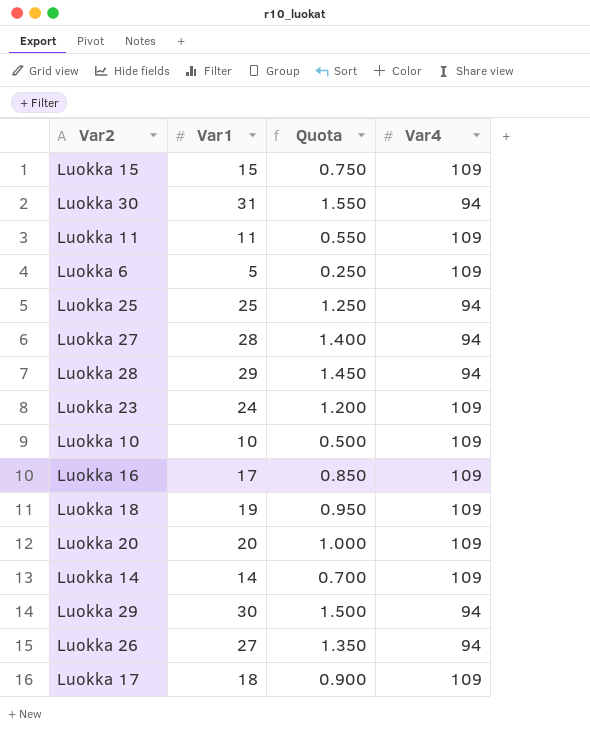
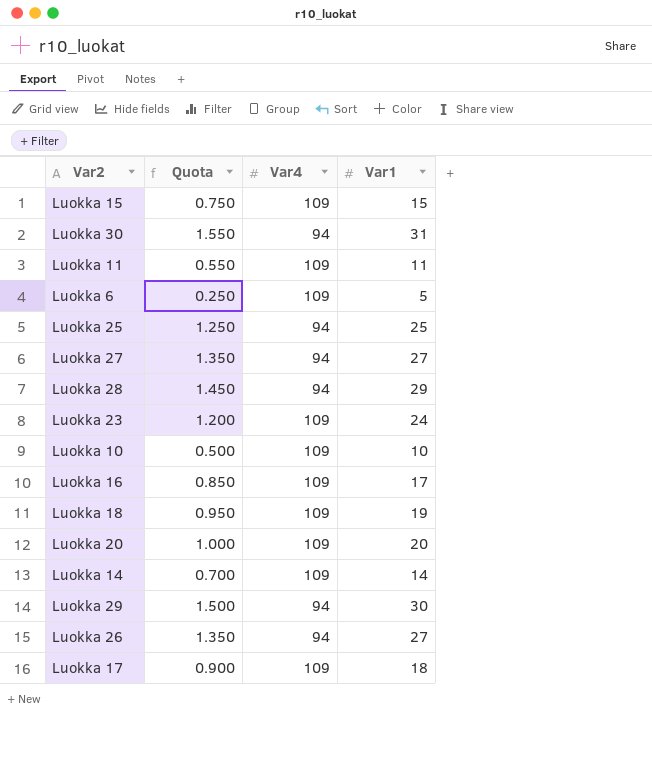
column Var1 | position: 2 -> 4
Luokka 27 | Quota: 1.400 -> 1.350
Luokka 27 | Var1: 28 -> 27

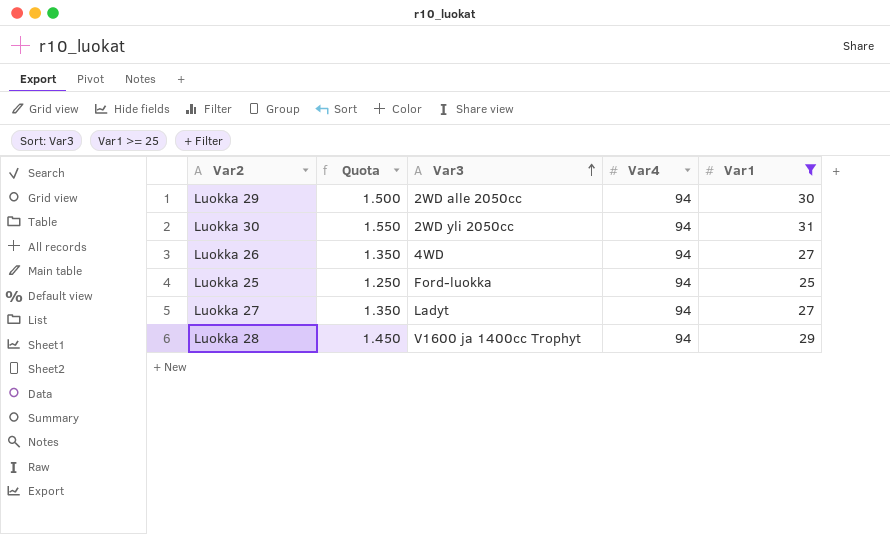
filter: none -> Var1 >= 25
row order: none -> Var3 ascending
column Var3 | position: none -> 3

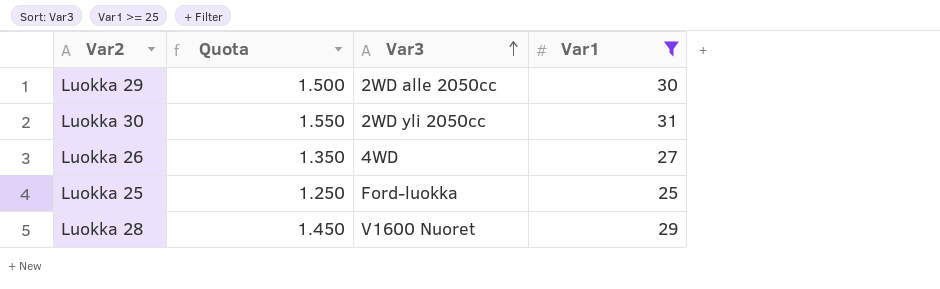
column Var4 | position: 4 -> none
row Luokka 27: 1.350 | Ladyt | 94 | 27 -> none
Luokka 28 | Var3: V1600 ja 1400cc Trophyt -> V1600 Nuoret

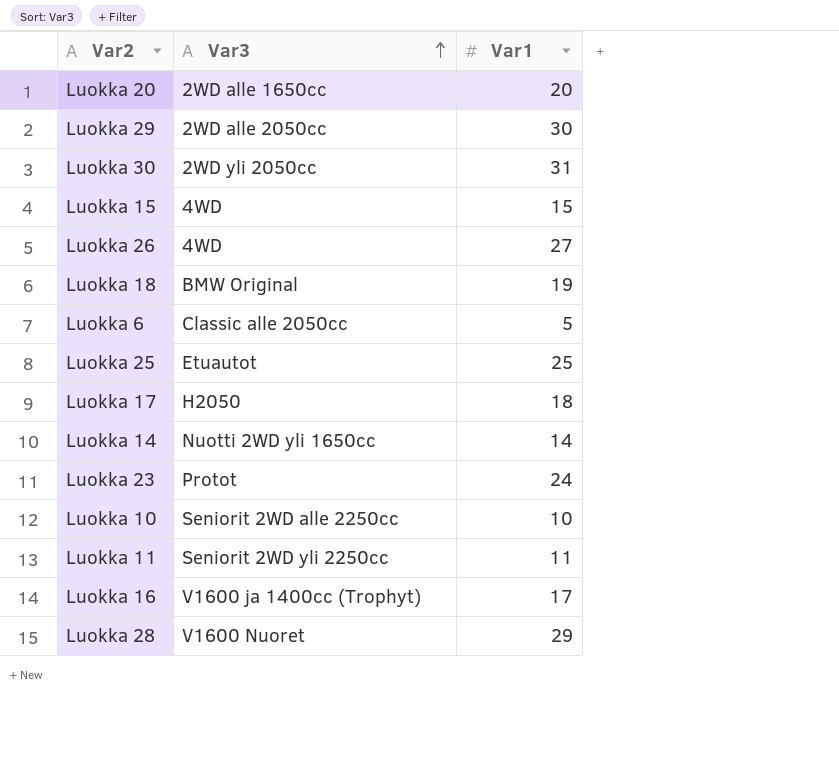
filter: Var1 >= 25 -> none
column Quota | formula: [Var1] * 0.05 -> none
Luokka 25 | Var3: Ford-luokka -> Etuautot

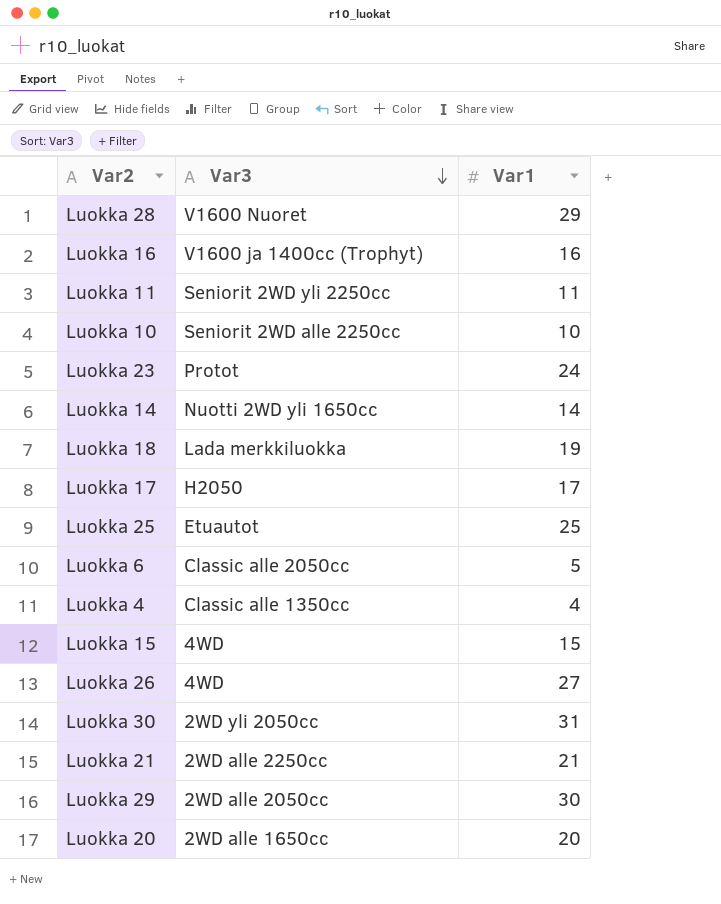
row order: Var3 ascending -> Var3 descending
Luokka 16 | Var1: 17 -> 16
Luokka 18 | Var3: BMW Original -> Lada merkkiluokka
Luokka 17 | Var1: 18 -> 17
row Luokka 4: none -> Classic alle 1350cc | 4
row Luokka 21: none -> 2WD alle 2250cc | 21

